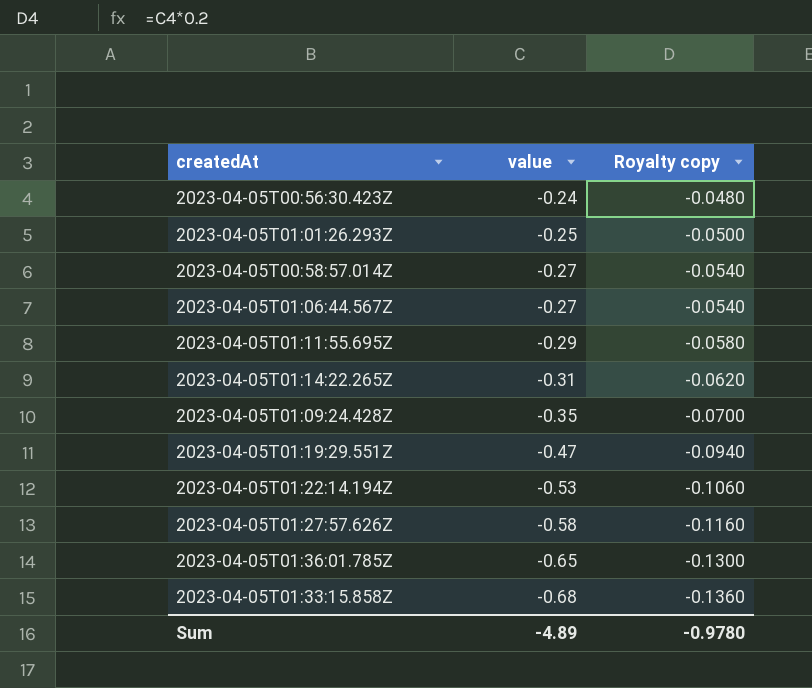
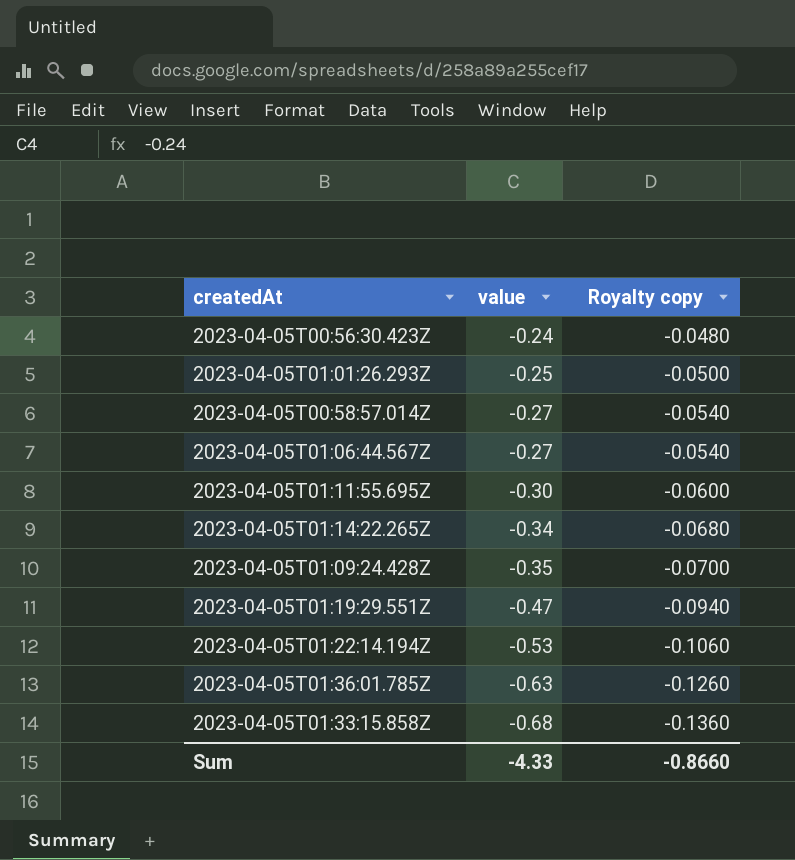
row 2023-04-05T01:27:57.626Z: -0.58 | -0.1160 -> none
2023-04-05T01:11:55.695Z | value: -0.29 -> -0.30
2023-04-05T01:11:55.695Z | Royalty copy: -0.0580 -> -0.0600
2023-04-05T01:14:22.265Z | value: -0.31 -> -0.34
2023-04-05T01:14:22.265Z | Royalty copy: -0.0620 -> -0.0680
2023-04-05T01:36:01.785Z | value: -0.65 -> -0.63
2023-04-05T01:36:01.785Z | Royalty copy: -0.1300 -> -0.1260
Sum | value: -4.89 -> -4.33
Sum | Royalty copy: -0.9780 -> -0.8660

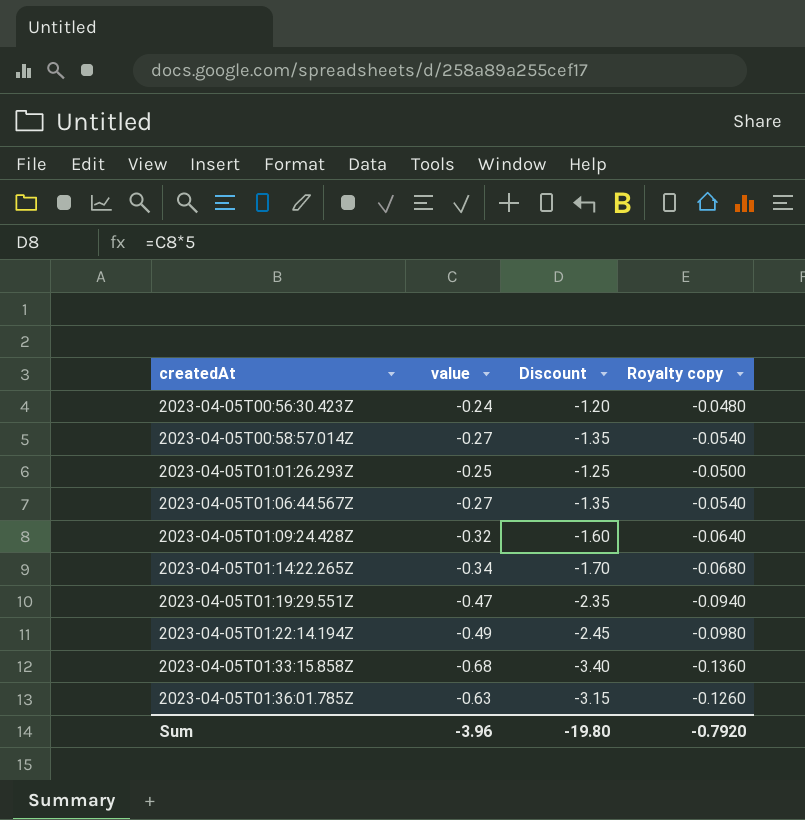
row order: value descending -> createdAt ascending
column Discount | formula: none -> [value] * 5
row 2023-04-05T01:11:55.695Z: -0.30 | -0.0600 -> none
2023-04-05T01:09:24.428Z | value: -0.35 -> -0.32
2023-04-05T01:09:24.428Z | Royalty copy: -0.0700 -> -0.0640
2023-04-05T01:22:14.194Z | value: -0.53 -> -0.49
2023-04-05T01:22:14.194Z | Royalty copy: -0.1060 -> -0.0980
Sum | value: -4.33 -> -3.96
Sum | Royalty copy: -0.8660 -> -0.7920

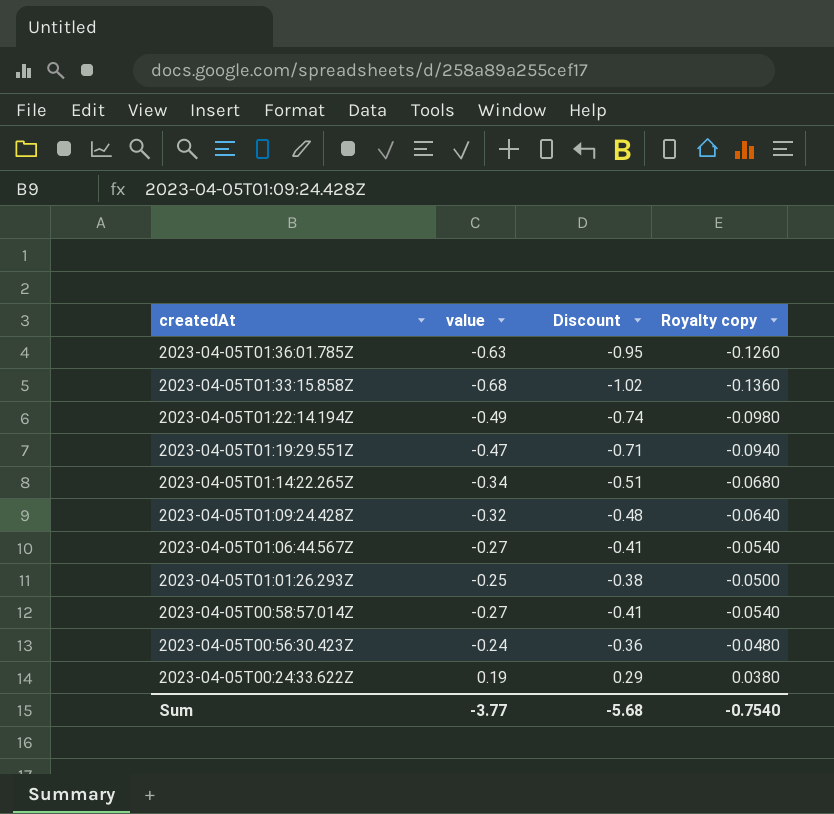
row order: createdAt ascending -> createdAt descending
column Discount | formula: [value] * 5 -> [value] * 1.5
row 2023-04-05T00:24:33.622Z: none -> 0.19 | 0.29 | 0.0380
Sum | value: -3.96 -> -3.77
Sum | Discount: -19.80 -> -5.68
Sum | Royalty copy: -0.7920 -> -0.7540

